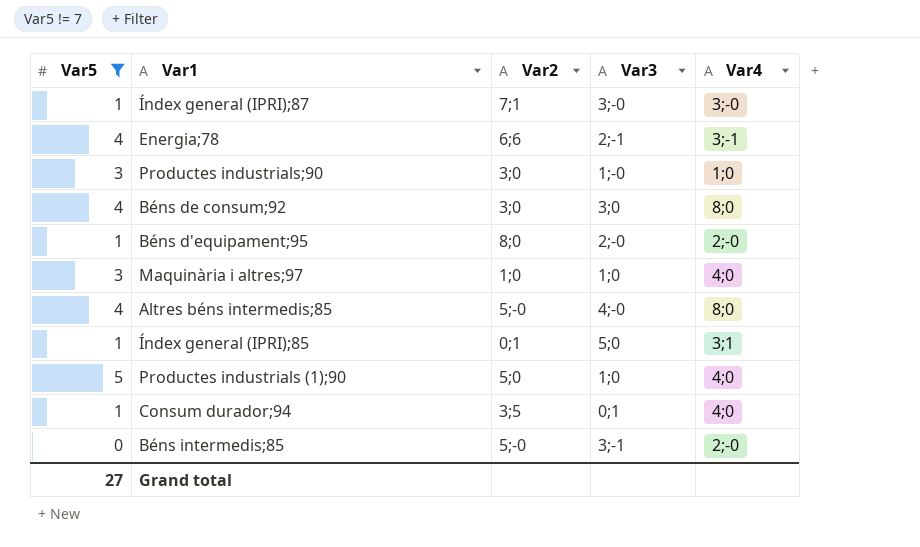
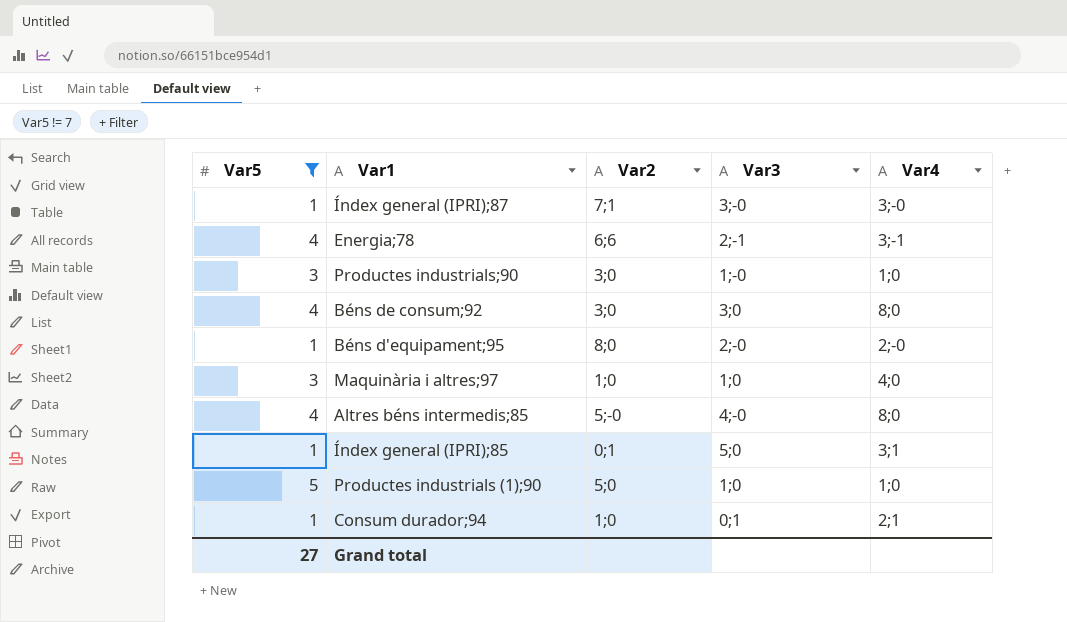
row Béns intermedis;85: 0 | 5;-0 | 3;-1 | 2;-0 -> none
Productes industrials (1);90 | Var4: 4;0 -> 1;0
Consum durador;94 | Var2: 3;5 -> 1;0
Consum durador;94 | Var4: 4;0 -> 2;1

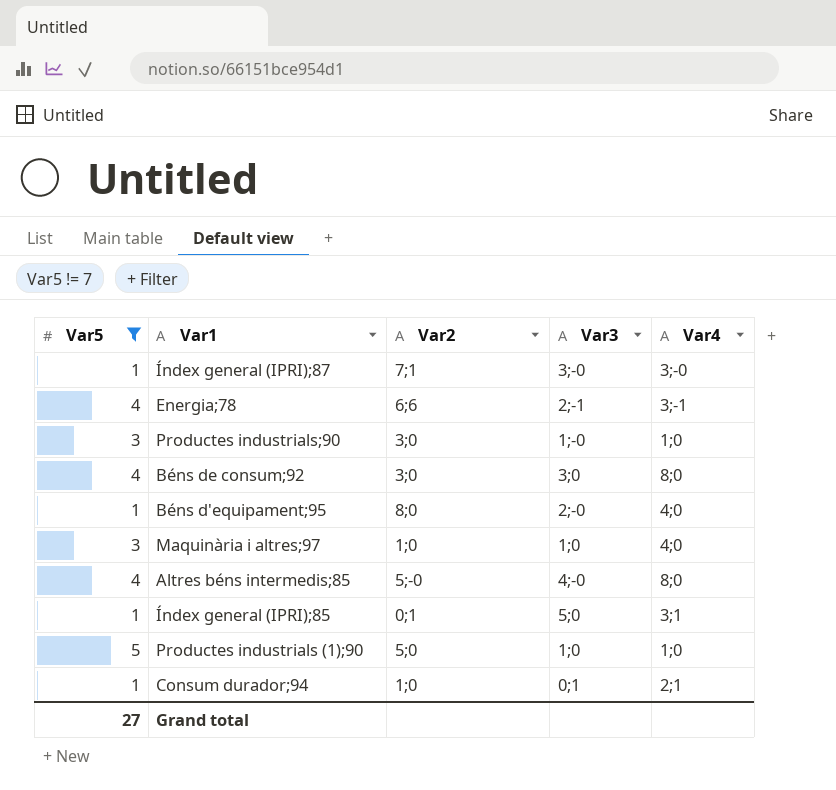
Béns d'equipament;95 | Var4: 2;-0 -> 4;0

